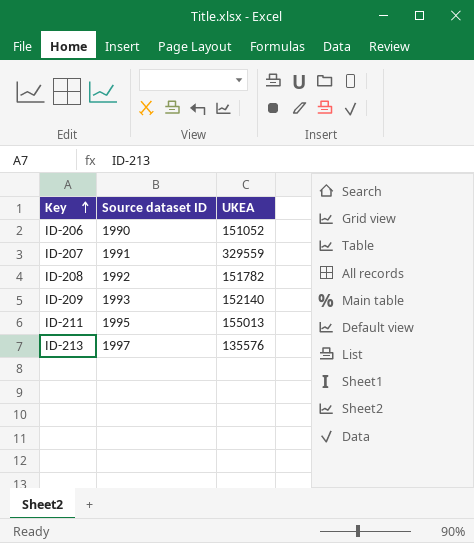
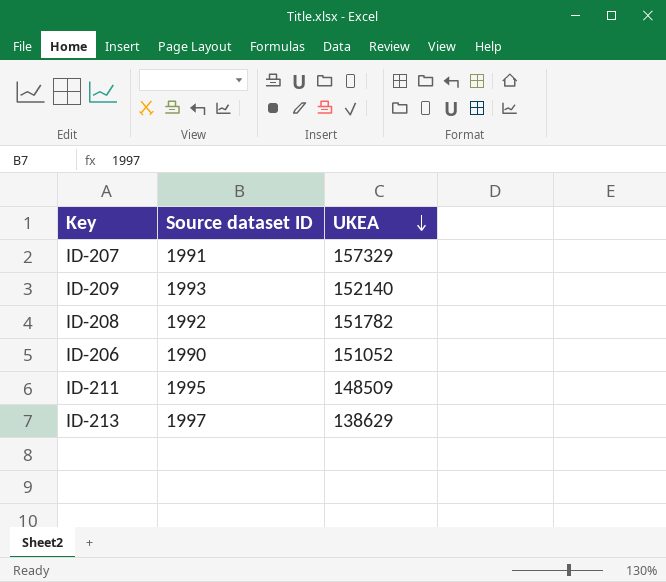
row order: Key ascending -> UKEA descending
ID-207 | UKEA: 329559 -> 157329
ID-211 | UKEA: 155013 -> 148509
ID-213 | UKEA: 135576 -> 138629

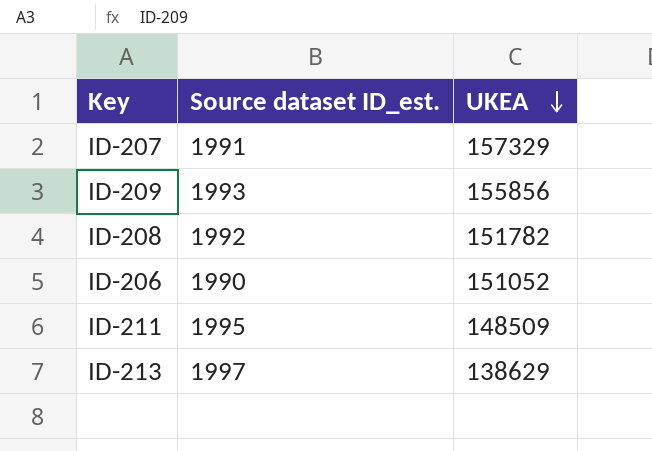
column name: Source dataset ID -> Source dataset ID_est.
ID-209 | UKEA: 152140 -> 155856

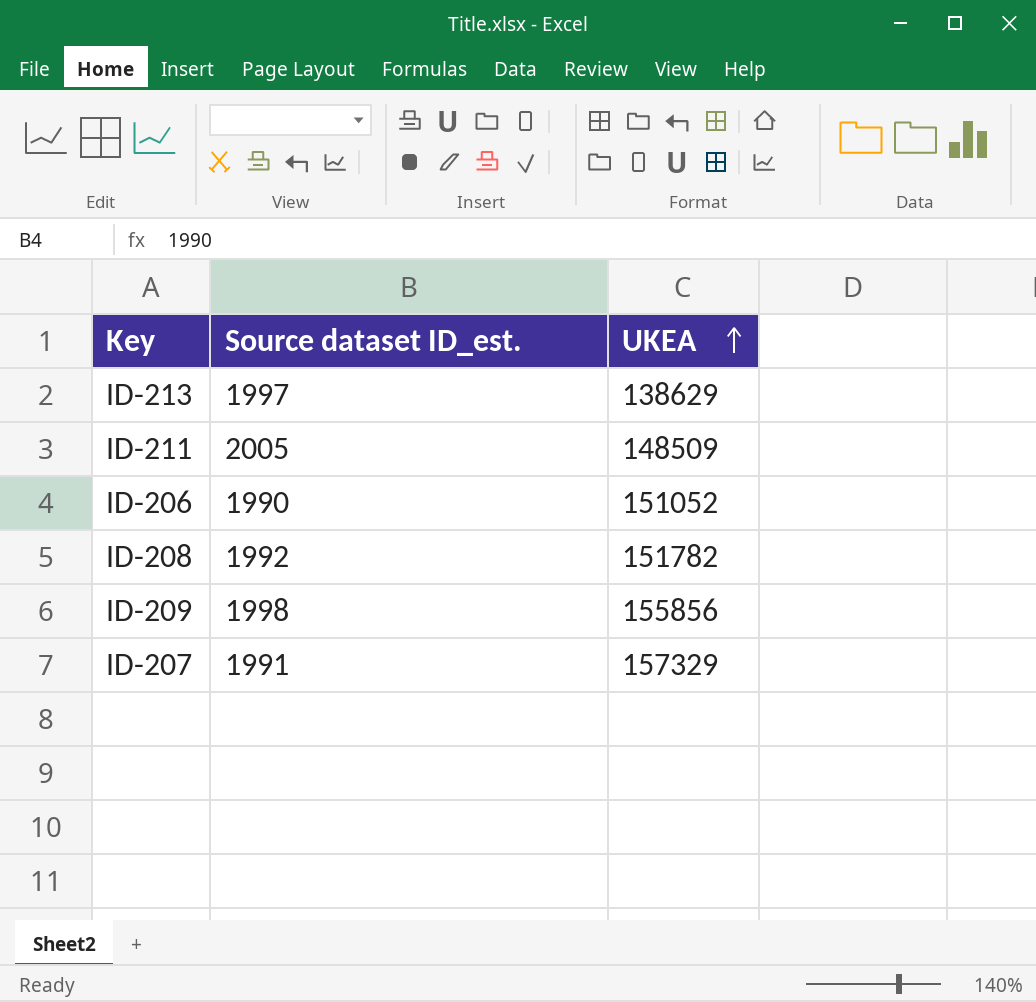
row order: UKEA descending -> UKEA ascending
ID-211 | Source dataset ID_est.: 1995 -> 2005
ID-209 | Source dataset ID_est.: 1993 -> 1998

